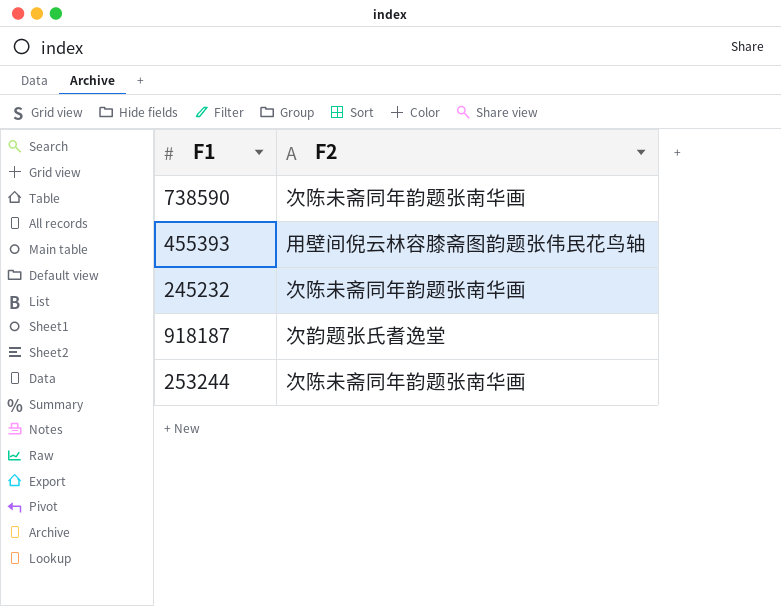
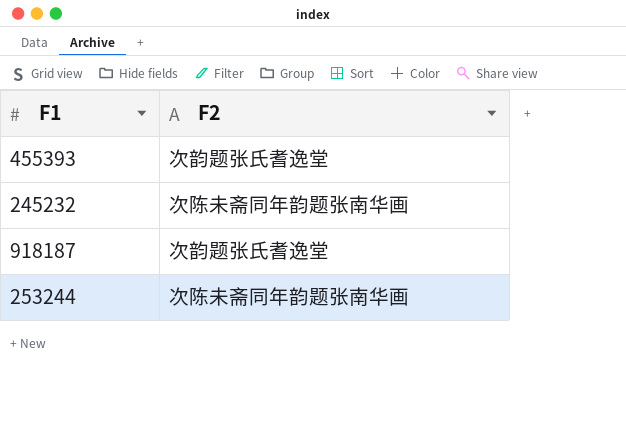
row 738590: 次陈未斋同年韵题张南华画 -> none
455393 | F2: 用壁间倪云林容膝斋图韵题张伟民花鸟轴 -> 次韵题张氏耆逸堂

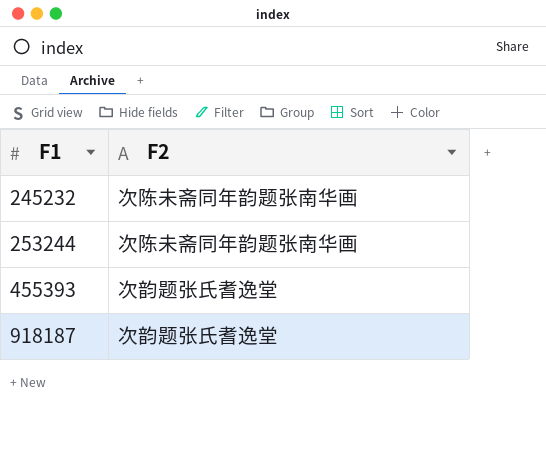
row order: none -> F1 ascending

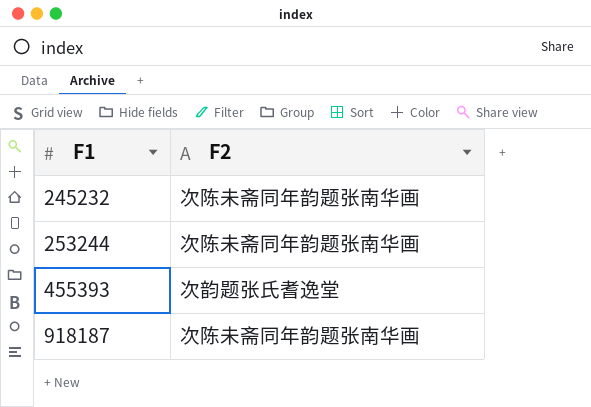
918187 | F2: 次韵题张氏耆逸堂 -> 次陈未斋同年韵题张南华画

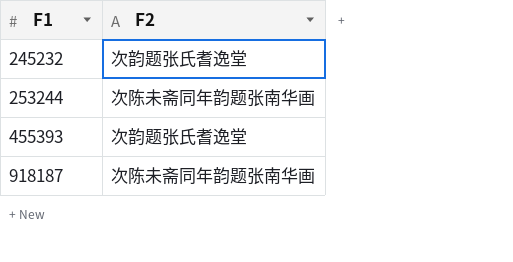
245232 | F2: 次陈未斋同年韵题张南华画 -> 次韵题张氏耆逸堂

